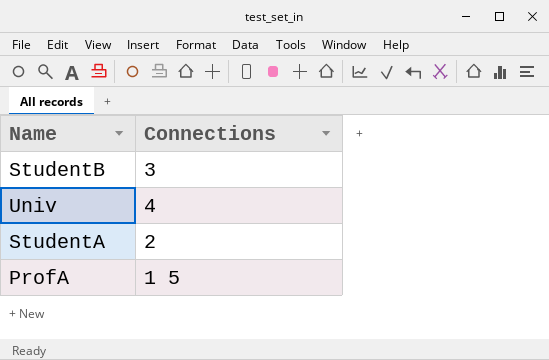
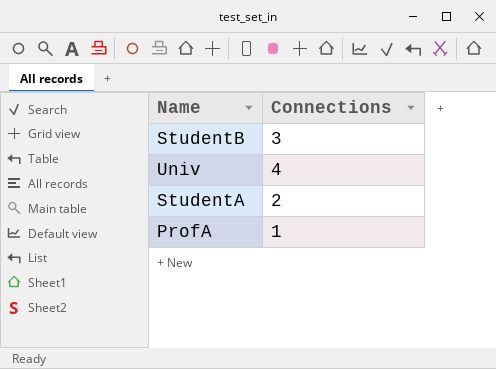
ProfA | Connections: 1 5 -> 1

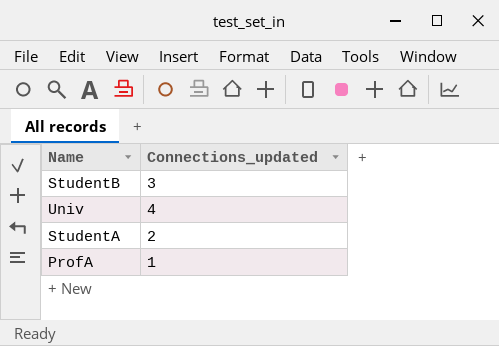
column name: Connections -> Connections_updated

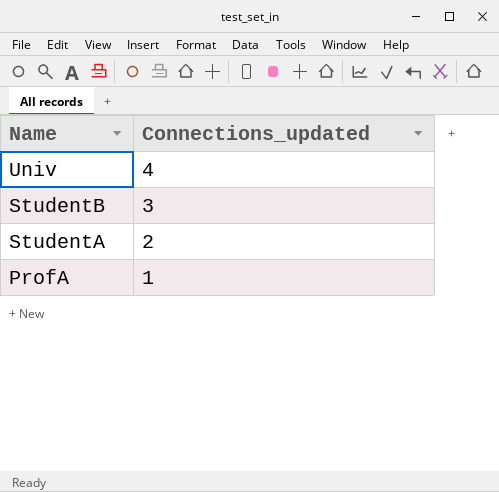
row order: none -> Name descending

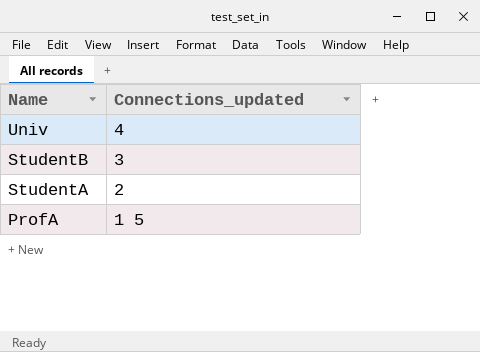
ProfA | Connections_updated: 1 -> 1 5

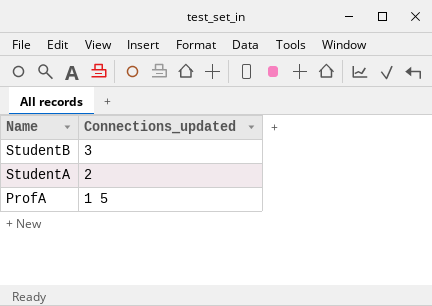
row Univ: 4 -> none

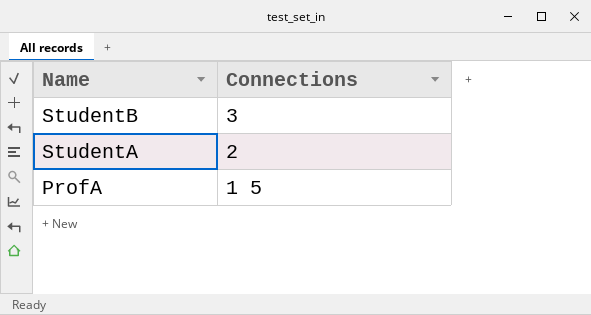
column name: Connections_updated -> Connections

